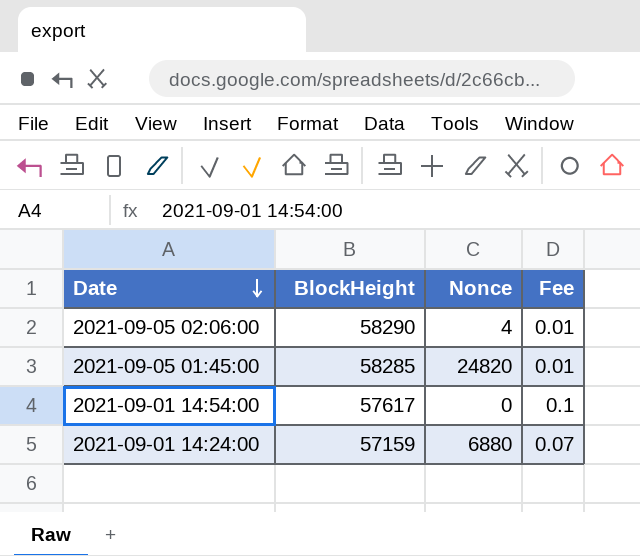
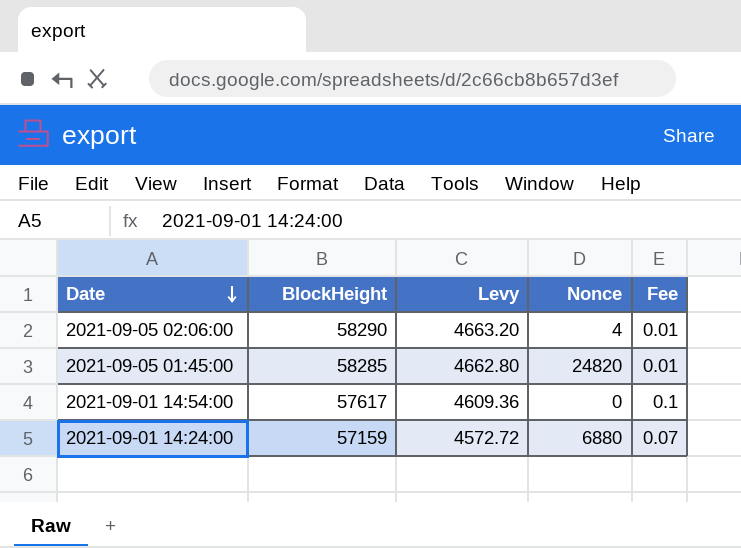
column Levy | formula: none -> [BlockHeight] * 0.08

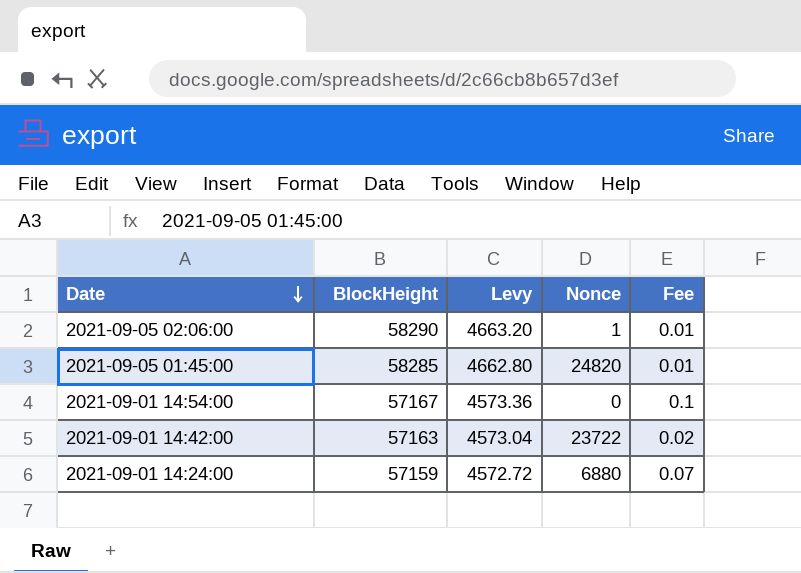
2021-09-05 02:06:00 | Nonce: 4 -> 1
2021-09-01 14:54:00 | BlockHeight: 57617 -> 57167
2021-09-01 14:54:00 | Levy: 4609.36 -> 4573.36
row 2021-09-01 14:42:00: none -> 57163 | 4573.04 | 23722 | 0.02

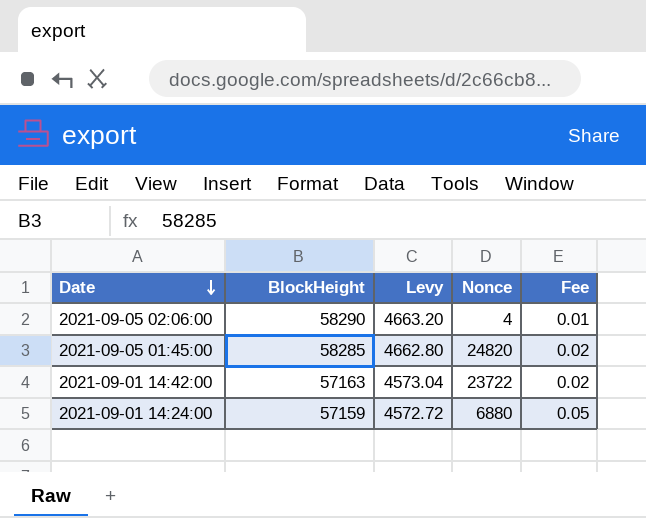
row 2021-09-01 14:54:00: 57167 | 4573.36 | 0 | 0.1 -> none
2021-09-05 02:06:00 | Nonce: 1 -> 4
2021-09-05 01:45:00 | Fee: 0.01 -> 0.02
2021-09-01 14:24:00 | Fee: 0.07 -> 0.05

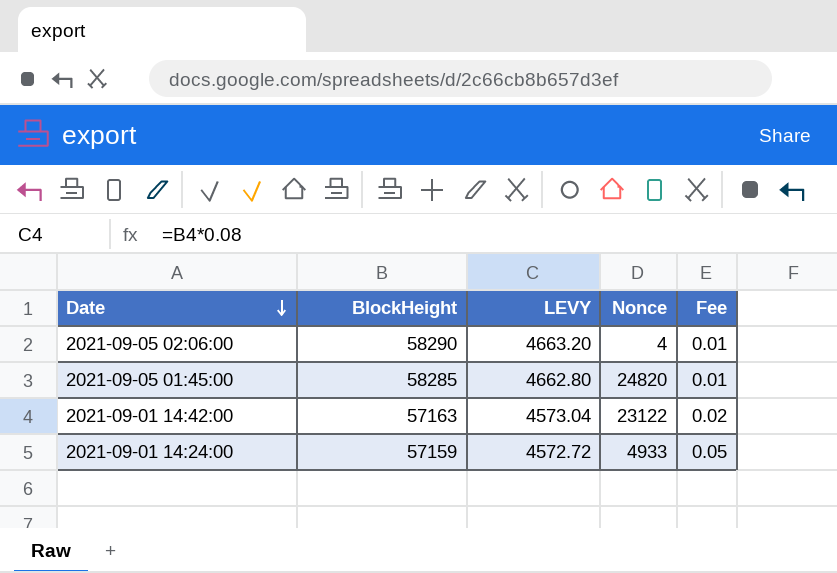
column name: Levy -> LEVY
2021-09-05 01:45:00 | Fee: 0.02 -> 0.01
2021-09-01 14:42:00 | Nonce: 23722 -> 23122
2021-09-01 14:24:00 | Nonce: 6880 -> 4933

